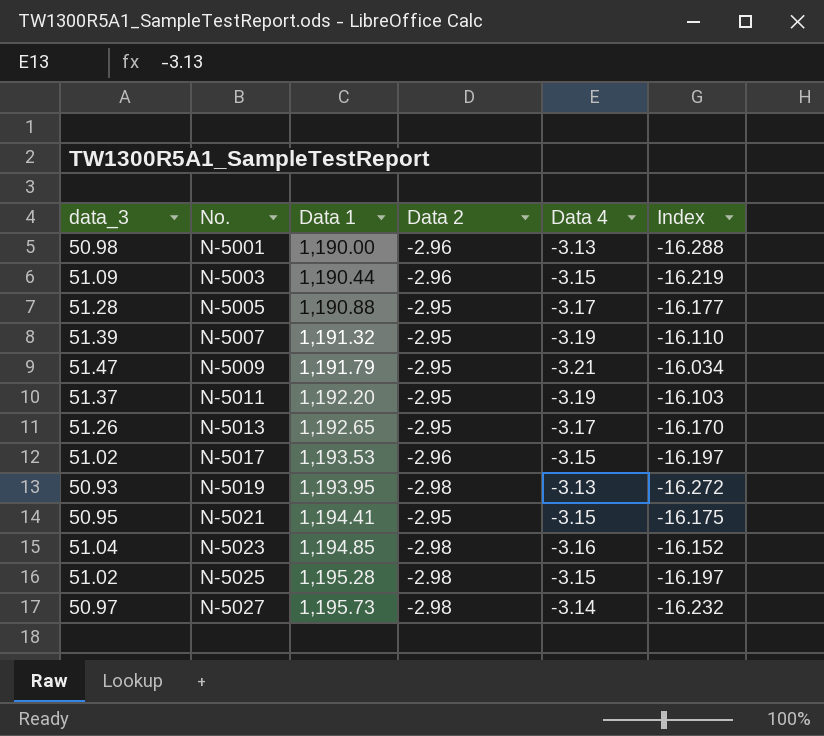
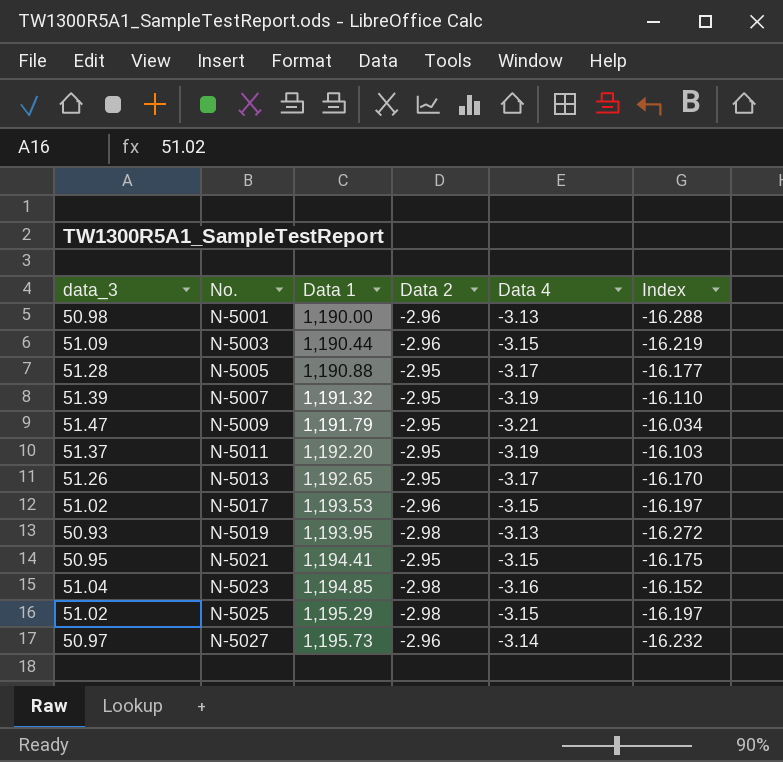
N-5025 | Data 1: 1,195.28 -> 1,195.29
N-5027 | Data 2: -2.98 -> -2.96

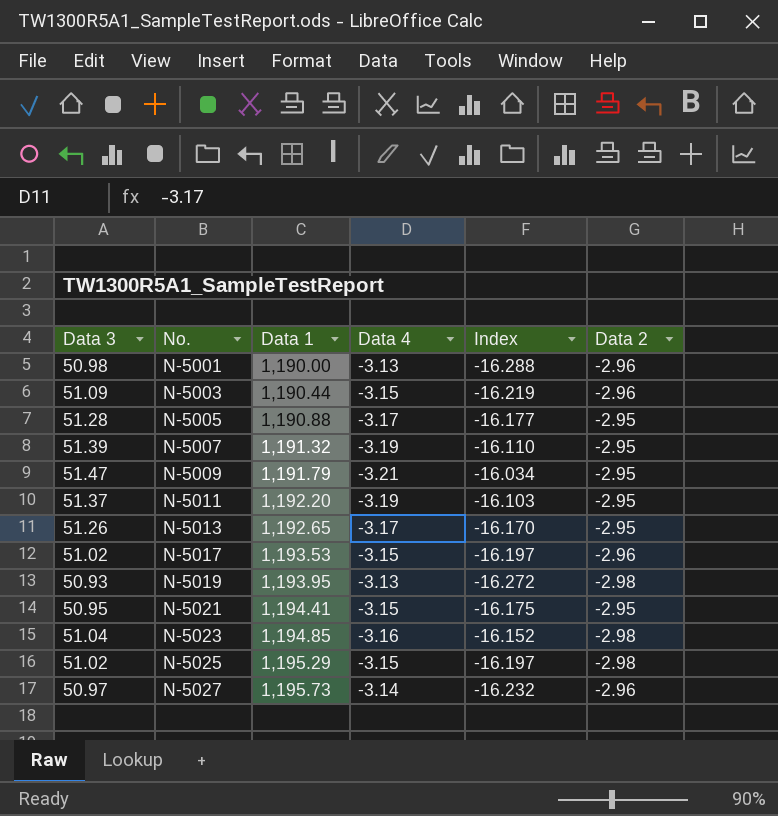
column name: data_3 -> Data 3
column Data 2 | position: 4 -> 6

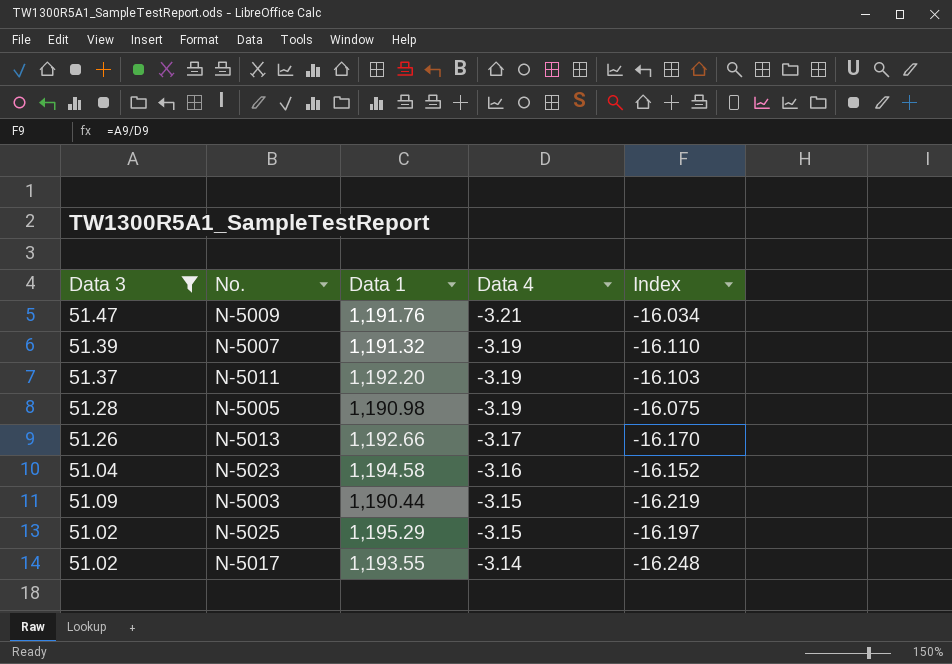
filter: none -> Data 3 >= 51.02
row order: No. ascending -> Data 4 ascending
column Data 2 | position: 6 -> none
N-5009 | Data 1: 1,191.79 -> 1,191.76
N-5005 | Data 1: 1,190.88 -> 1,190.98
N-5005 | Data 4: -3.17 -> -3.19
N-5005 | Index: -16.177 -> -16.075
N-5013 | Data 1: 1,192.65 -> 1,192.66
N-5023 | Data 1: 1,194.85 -> 1,194.58
N-5017 | Data 1: 1,193.53 -> 1,193.55
N-5017 | Data 4: -3.15 -> -3.14
N-5017 | Index: -16.197 -> -16.248

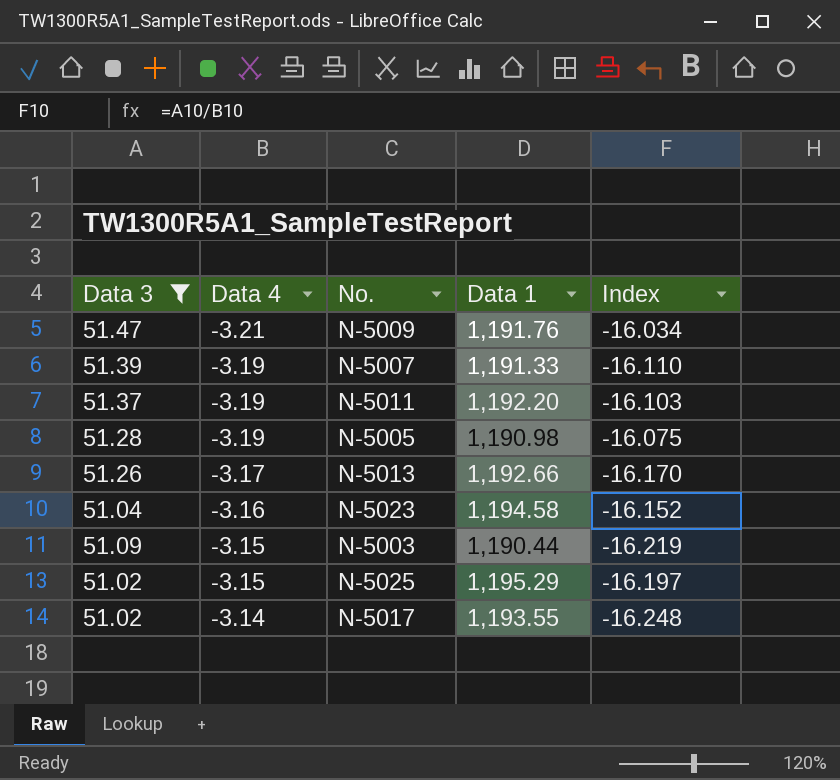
column Data 4 | position: 4 -> 2
N-5007 | Data 1: 1,191.32 -> 1,191.33

